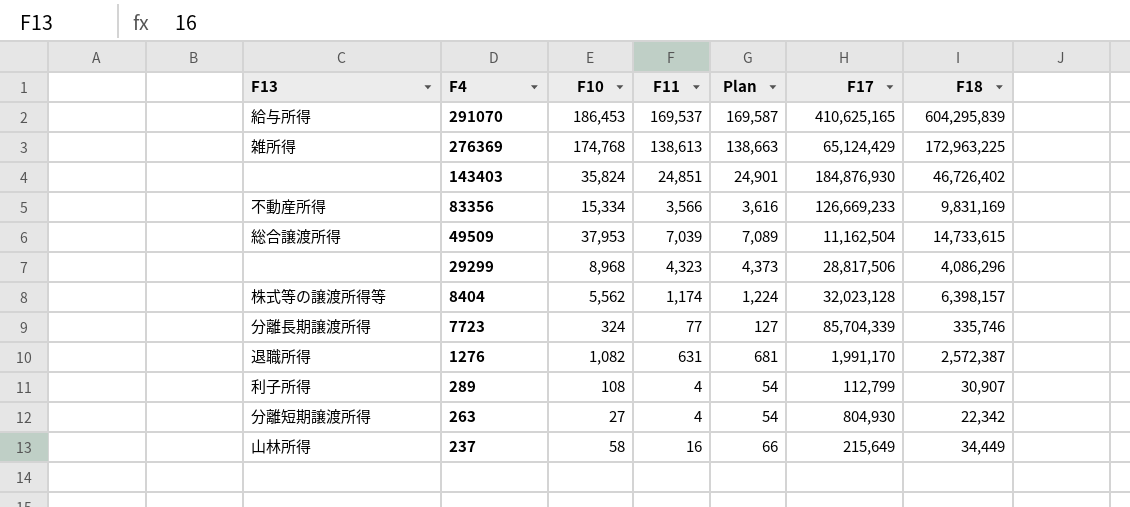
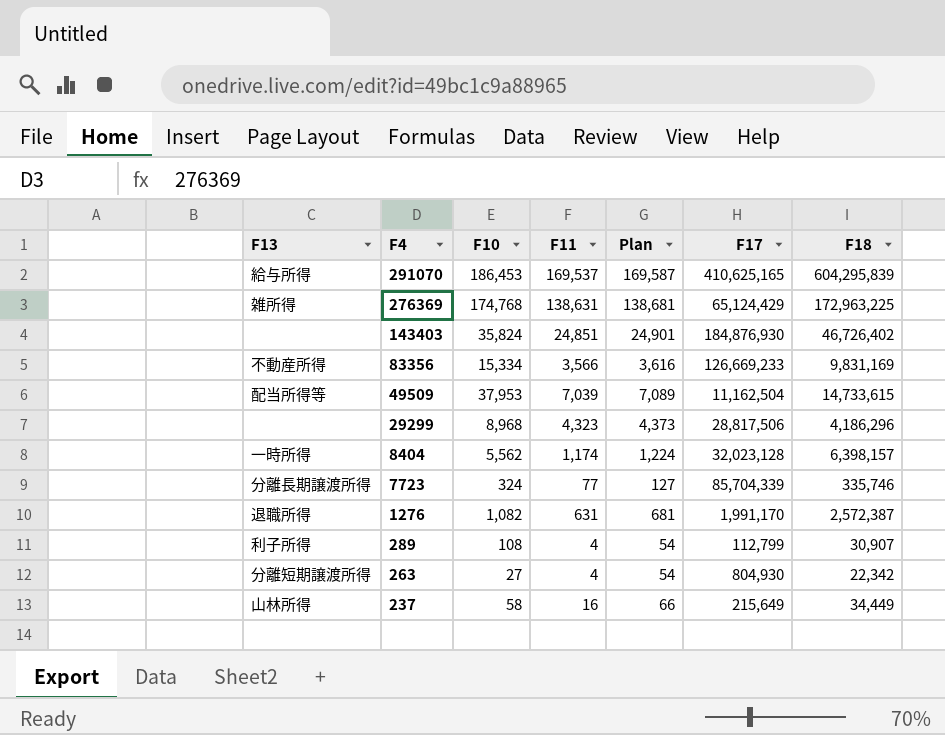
276369 | F11: 138,613 -> 138,631
276369 | Plan: 138,663 -> 138,681
49509 | F13: 総合譲渡所得 -> 配当所得等
29299 | F18: 4,086,296 -> 4,186,296
8404 | F13: 株式等の譲渡所得等 -> 一時所得

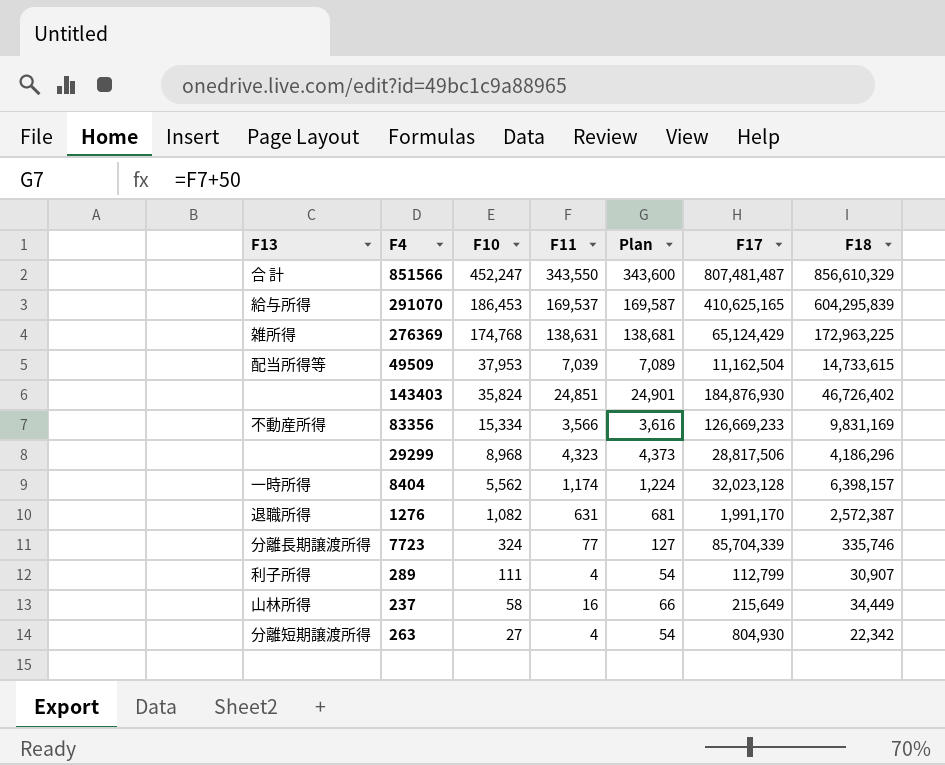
row order: F4 descending -> F10 descending
row 851566: none -> 合 計 | 452,247 | 343,550 | 343,600 | 807,481,487 | 856,610,329
289 | F10: 108 -> 111

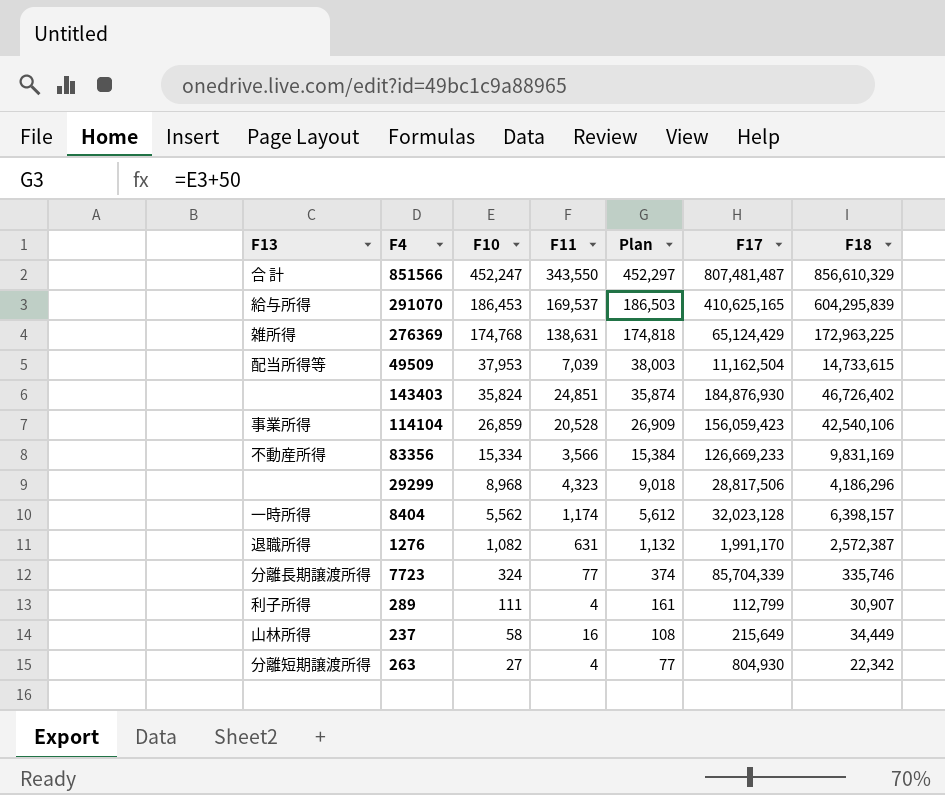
column Plan | formula: [F11] + 50 -> [F10] + 50
row 114104: none -> 事業所得 | 26,859 | 20,528 | 26,909 | 156,059,423 | 42,540,106

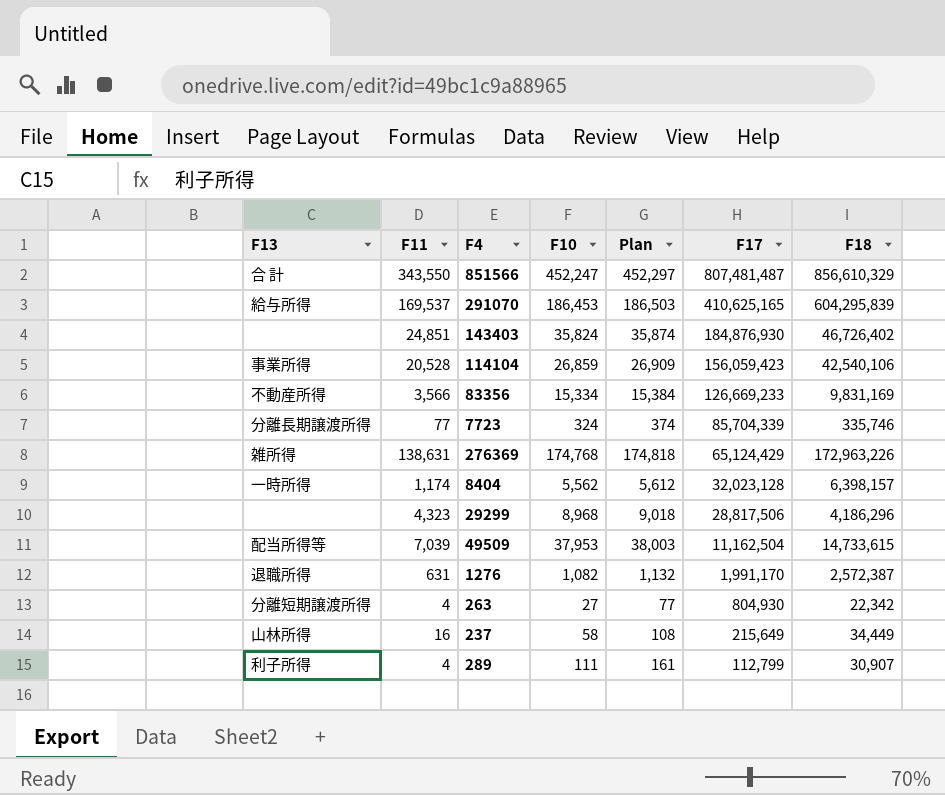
row order: F10 descending -> F17 descending
column F11 | position: 4 -> 2
276369 | F18: 172,963,225 -> 172,963,226

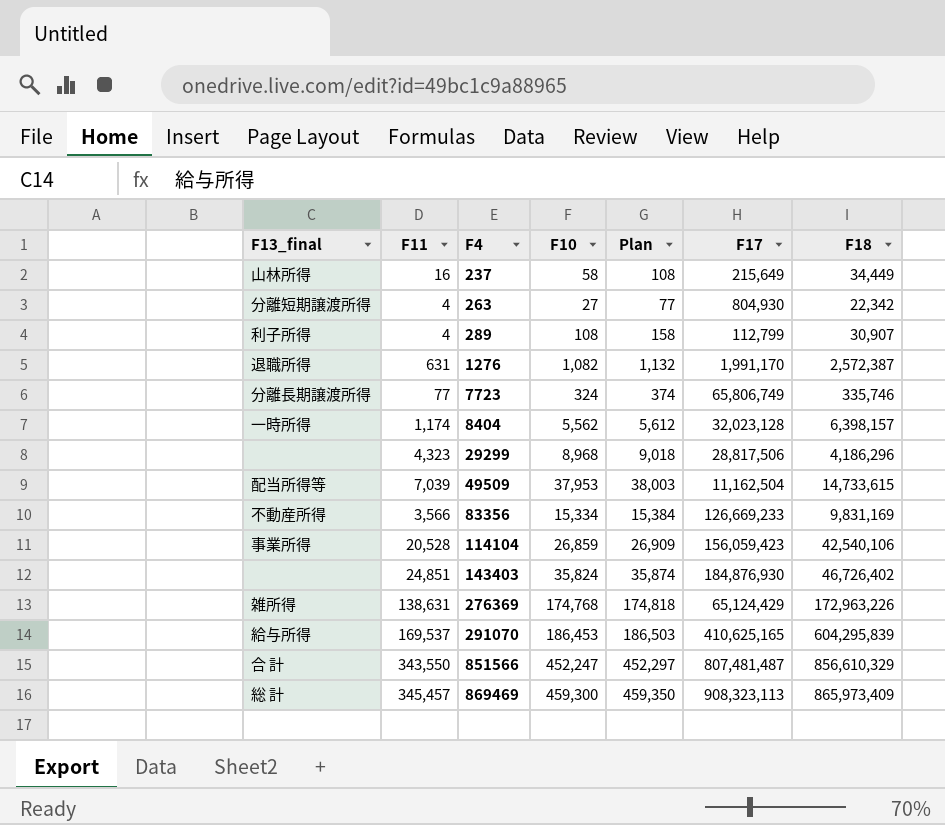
row order: F17 descending -> F4 ascending
column name: F13 -> F13_final
289 | F10: 111 -> 108
289 | Plan: 161 -> 158
7723 | F17: 85,704,339 -> 65,806,749
row 869469: none -> 総 計 | 345,457 | 459,300 | 459,350 | 908,323,113 | 865,973,409

